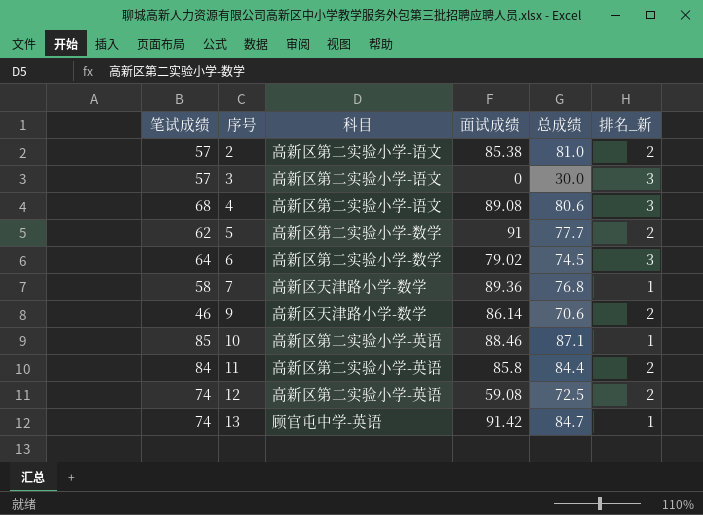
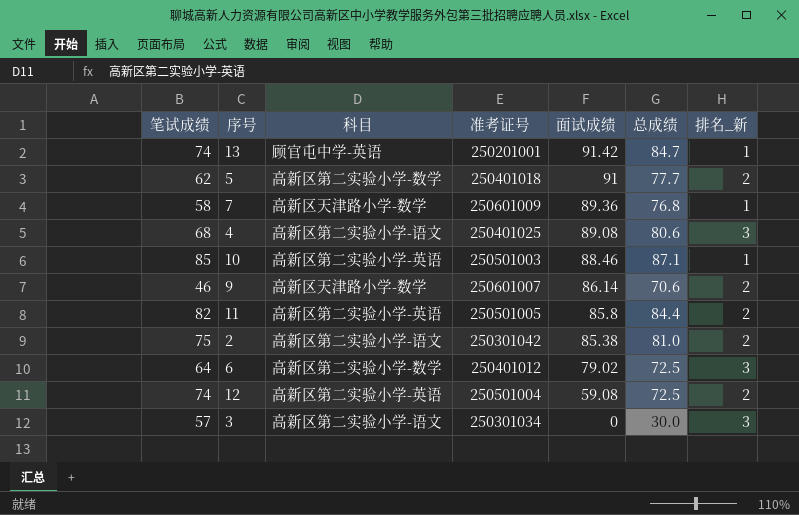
row order: 序号 ascending -> 面试成绩 descending
column 准考证号 | position: none -> 4
11 | 笔试成绩: 84 -> 82
2 | 笔试成绩: 57 -> 75
6 | 总成绩: 74.5 -> 72.5

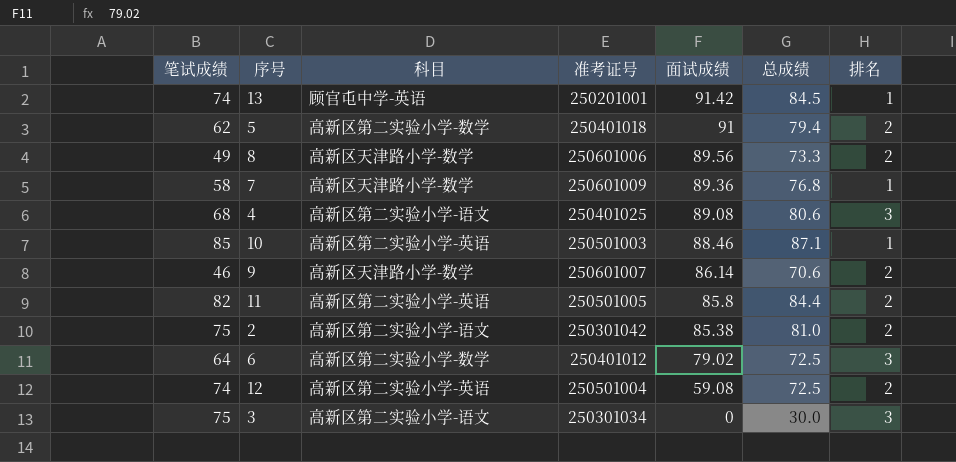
column name: 排名_新 -> 排名
13 | 总成绩: 84.7 -> 84.5
5 | 总成绩: 77.7 -> 79.4
row 8: none -> 49 | 高新区天津路小学-数学 | 250601006 | 89.56 | 73.3 | 2
3 | 笔试成绩: 57 -> 75

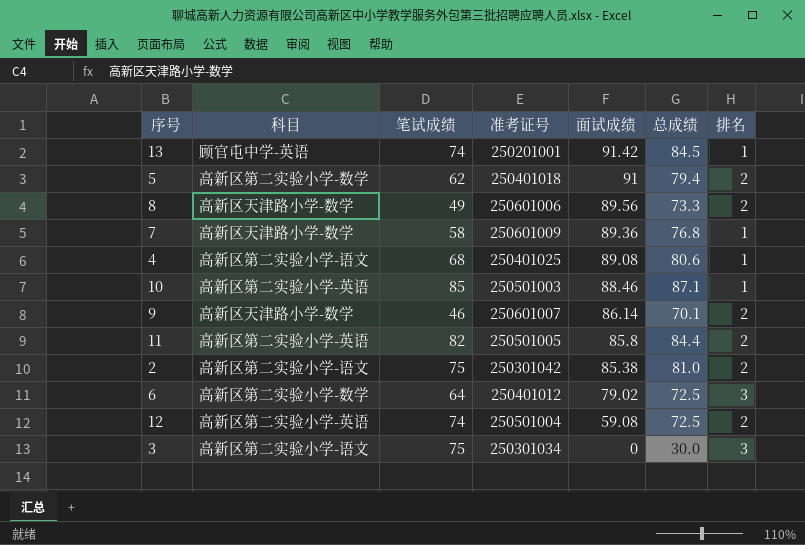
column 笔试成绩 | position: 1 -> 3
4 | 排名: 3 -> 1
9 | 总成绩: 70.6 -> 70.1

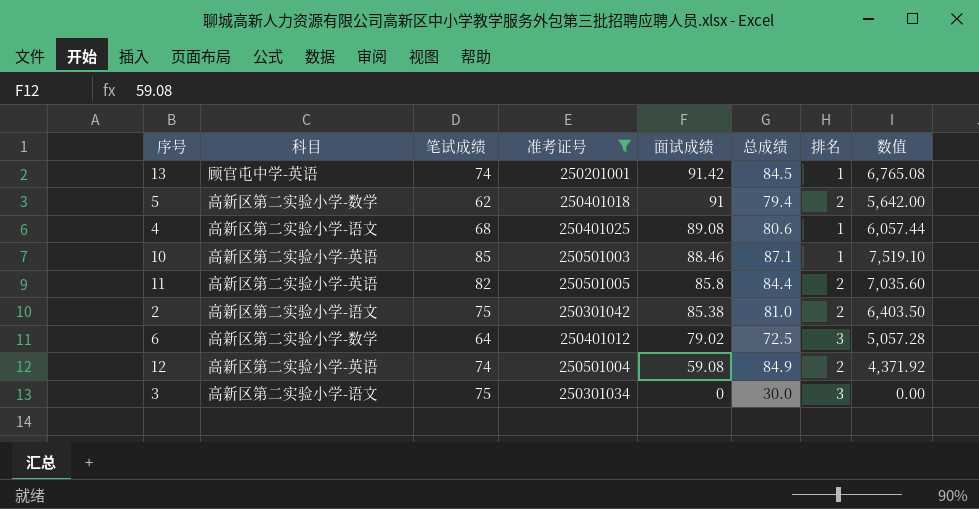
filter: none -> 准考证号 <= 250501005
column 数值 | formula: none -> [笔试成绩] * [面试成绩]
12 | 总成绩: 72.5 -> 84.9

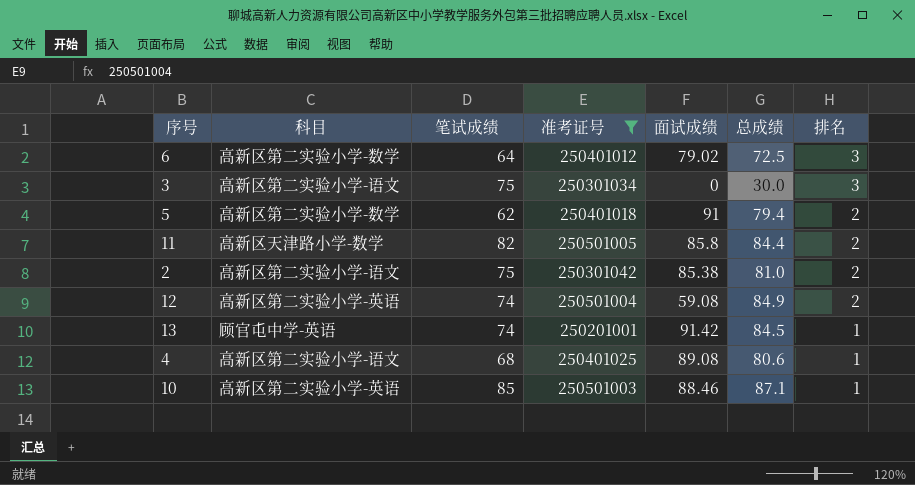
row order: 面试成绩 descending -> 排名 descending
column 数值 | formula: [笔试成绩] * [面试成绩] -> none
11 | 科目: 高新区第二实验小学-英语 -> 高新区天津路小学-数学

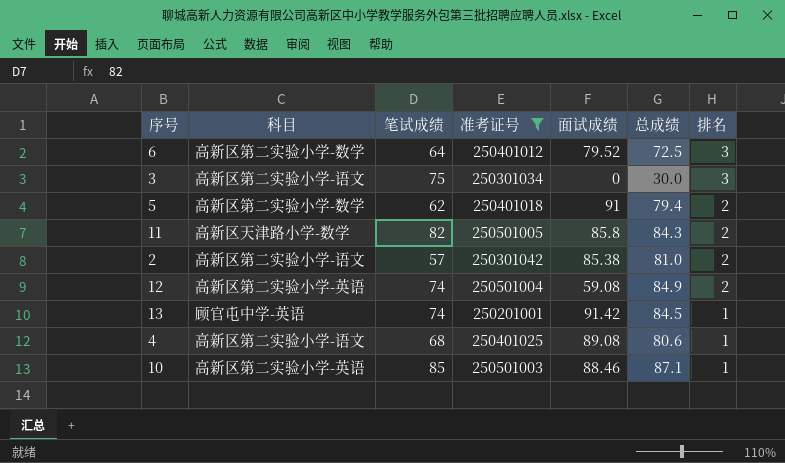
6 | 面试成绩: 79.02 -> 79.52
11 | 总成绩: 84.4 -> 84.3
2 | 笔试成绩: 75 -> 57

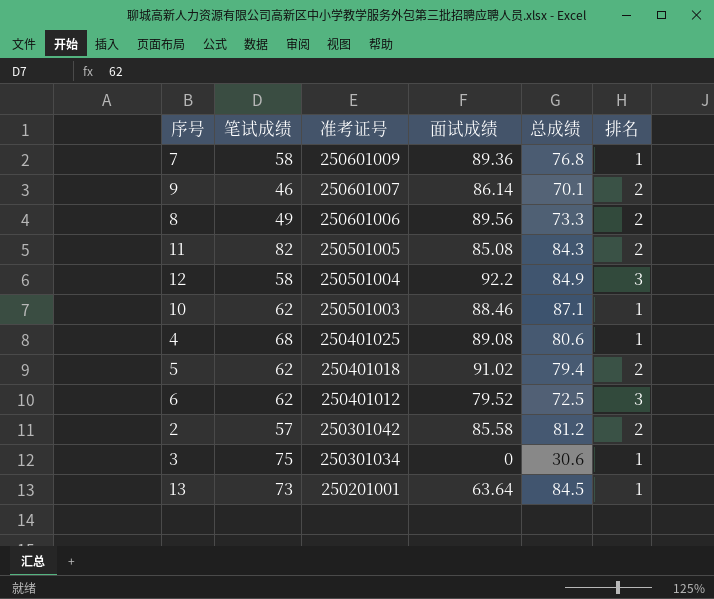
filter: 准考证号 <= 250501005 -> none
row order: 排名 descending -> 准考证号 descending
column 科目 | position: 2 -> none
11 | 面试成绩: 85.8 -> 85.08
12 | 笔试成绩: 74 -> 58
12 | 面试成绩: 59.08 -> 92.2
12 | 排名: 2 -> 3
10 | 笔试成绩: 85 -> 62
5 | 面试成绩: 91 -> 91.02
6 | 笔试成绩: 64 -> 62
2 | 面试成绩: 85.38 -> 85.58
2 | 总成绩: 81.0 -> 81.2
3 | 总成绩: 30.0 -> 30.6
3 | 排名: 3 -> 1
13 | 笔试成绩: 74 -> 73
13 | 面试成绩: 91.42 -> 63.64

